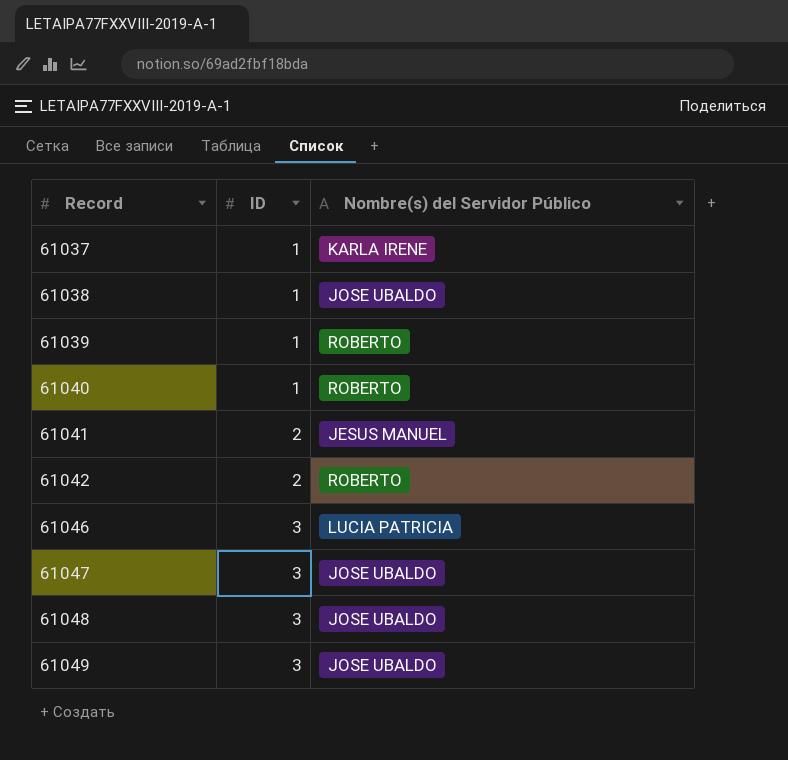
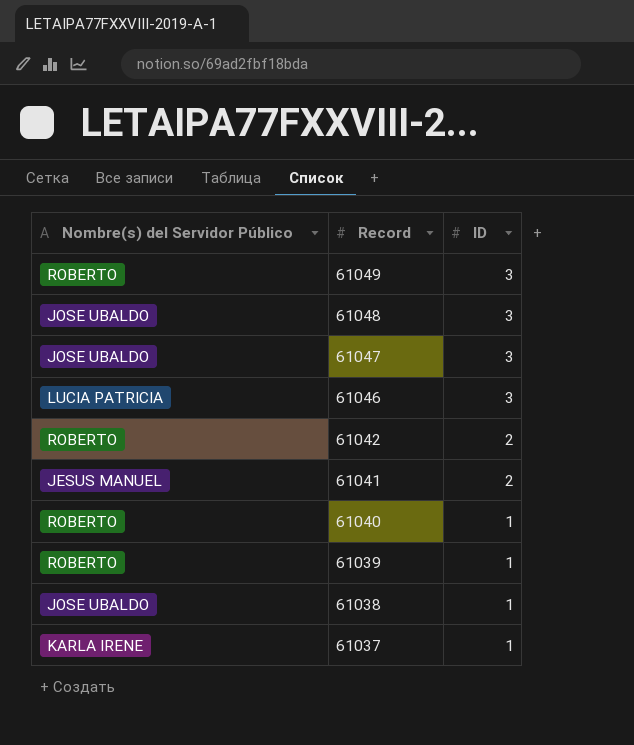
row order: Record ascending -> Record descending
column Nombre(s) del Servidor Público | position: 3 -> 1
61049 | Nombre(s) del Servidor Público: JOSE UBALDO -> ROBERTO

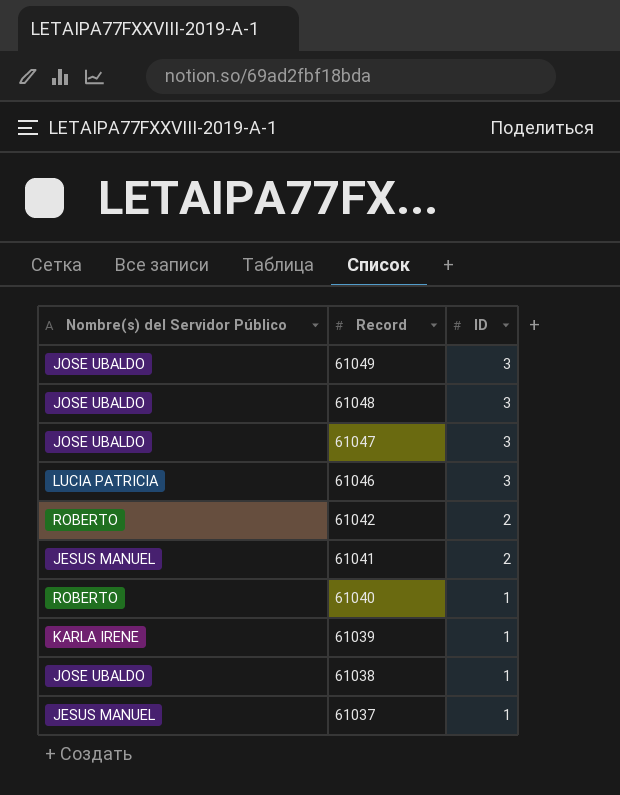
61049 | Nombre(s) del Servidor Público: ROBERTO -> JOSE UBALDO
61039 | Nombre(s) del Servidor Público: ROBERTO -> KARLA IRENE
61037 | Nombre(s) del Servidor Público: KARLA IRENE -> JESUS MANUEL

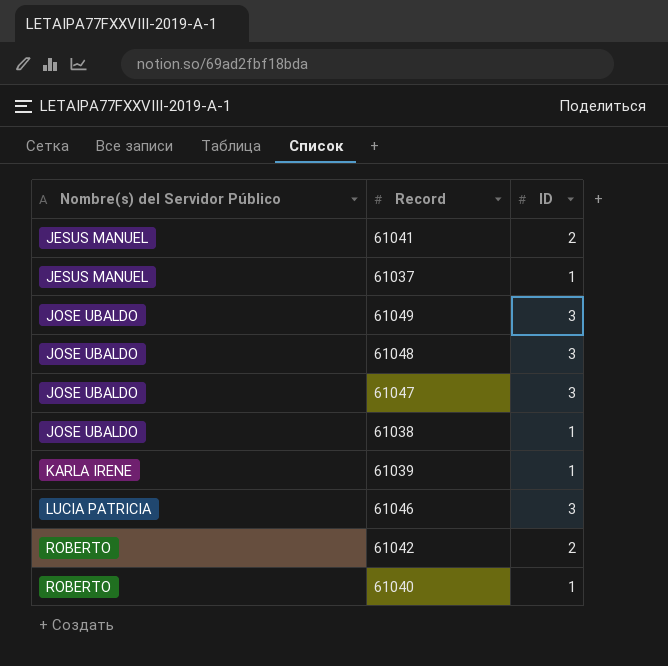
row order: Record descending -> Nombre(s) del Servidor Público ascending

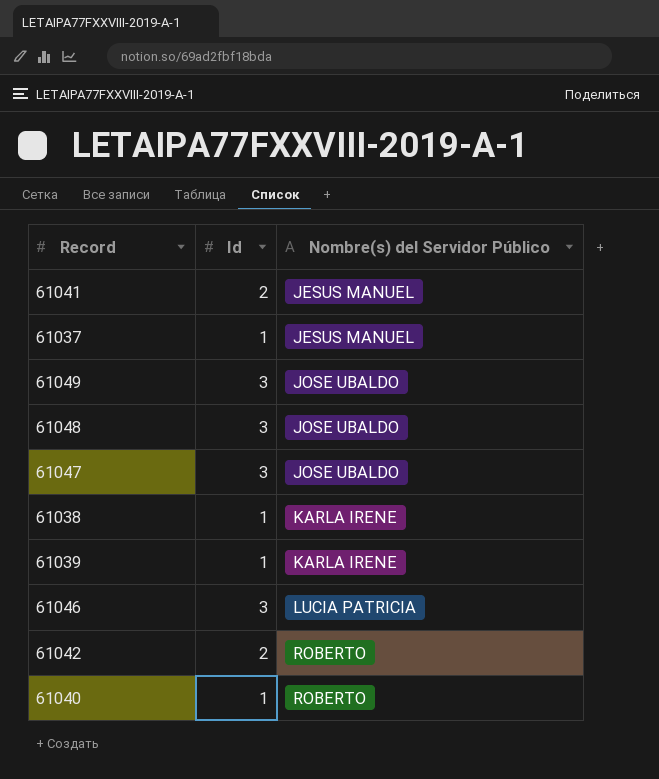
column name: ID -> Id
column Nombre(s) del Servidor Público | position: 1 -> 3
61038 | Nombre(s) del Servidor Público: JOSE UBALDO -> KARLA IRENE

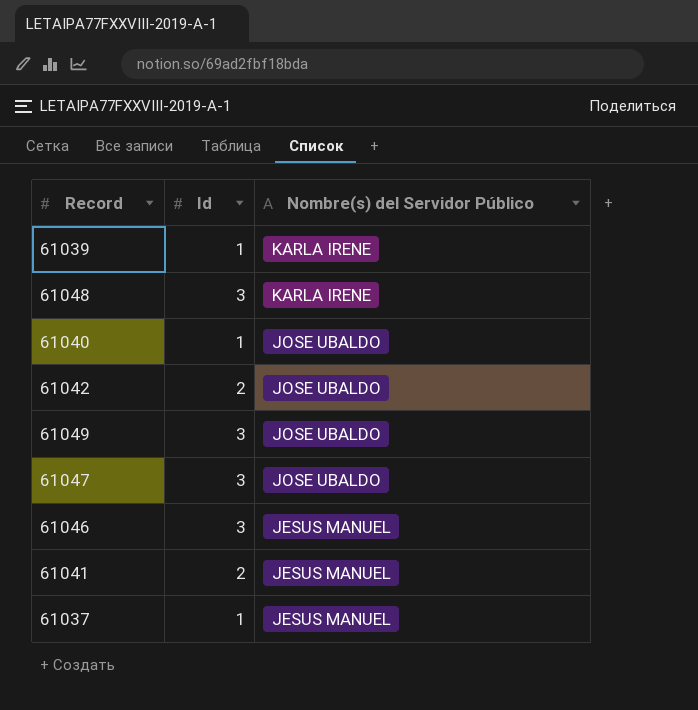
row order: Nombre(s) del Servidor Público ascending -> Nombre(s) del Servidor Público descending
row 61038: 1 | KARLA IRENE -> none
61048 | Nombre(s) del Servidor Público: JOSE UBALDO -> KARLA IRENE
61040 | Nombre(s) del Servidor Público: ROBERTO -> JOSE UBALDO
61042 | Nombre(s) del Servidor Público: ROBERTO -> JOSE UBALDO
61046 | Nombre(s) del Servidor Público: LUCIA PATRICIA -> JESUS MANUEL

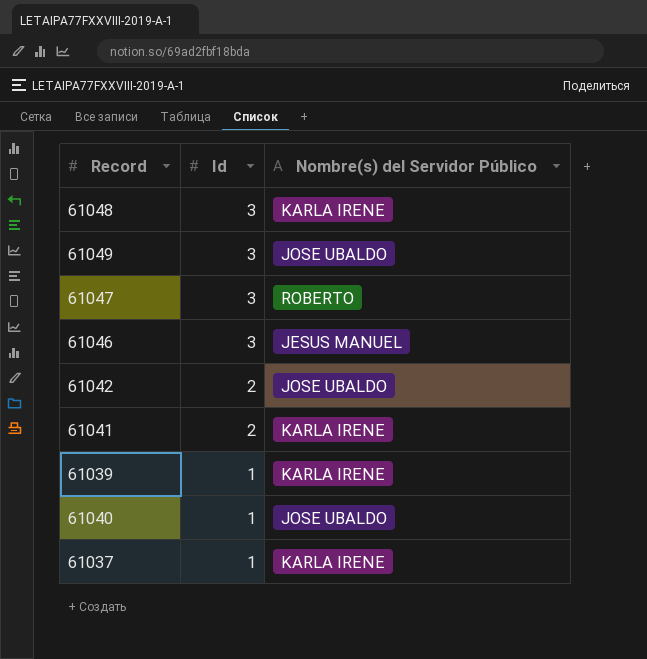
row order: Nombre(s) del Servidor Público descending -> Id descending
61047 | Nombre(s) del Servidor Público: JOSE UBALDO -> ROBERTO
61041 | Nombre(s) del Servidor Público: JESUS MANUEL -> KARLA IRENE
61037 | Nombre(s) del Servidor Público: JESUS MANUEL -> KARLA IRENE

